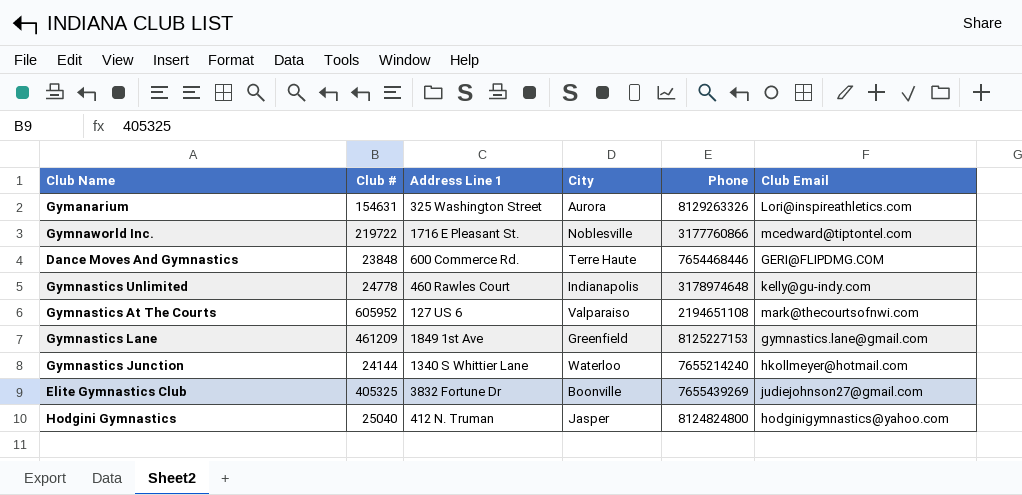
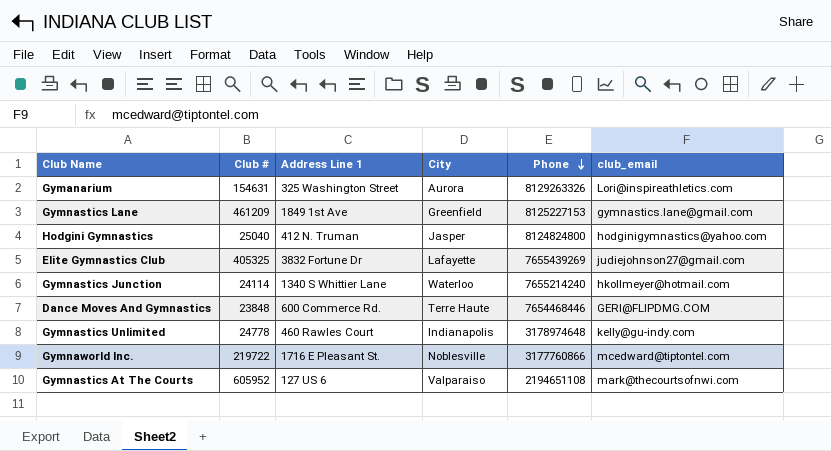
row order: none -> Phone descending
column name: Club Email -> club_email
Elite Gymnastics Club | City: Boonville -> Lafayette
Gymnastics Junction | Club #: 24144 -> 24114

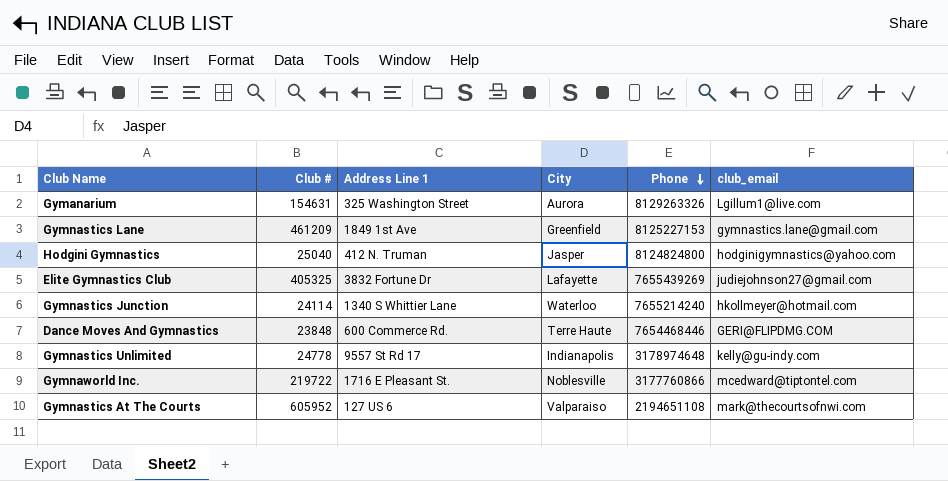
Gymanarium | club_email: Lori@inspireathletics.com -> Lgillum1@live.com
Gymnastics Unlimited | Address Line 1: 460 Rawles Court -> 9557 St Rd 17

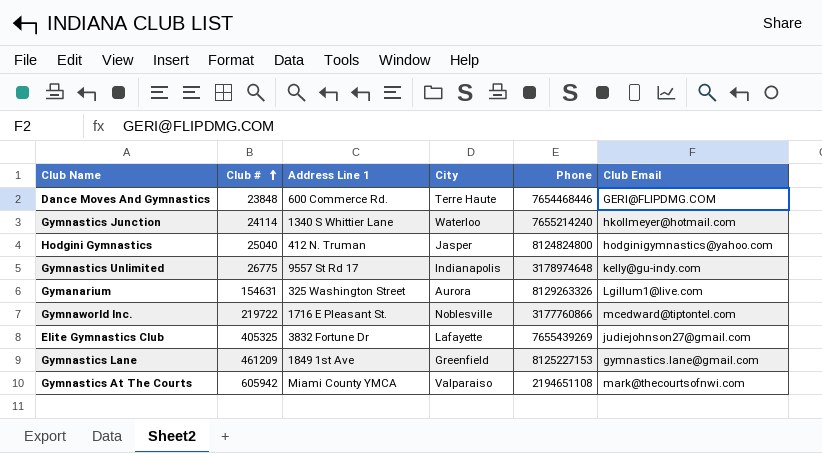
row order: Phone descending -> Club # ascending
column name: club_email -> Club Email
Gymnastics Unlimited | Club #: 24778 -> 26775
Gymnastics At The Courts | Club #: 605952 -> 605942
Gymnastics At The Courts | Address Line 1: 127 US 6 -> Miami County YMCA

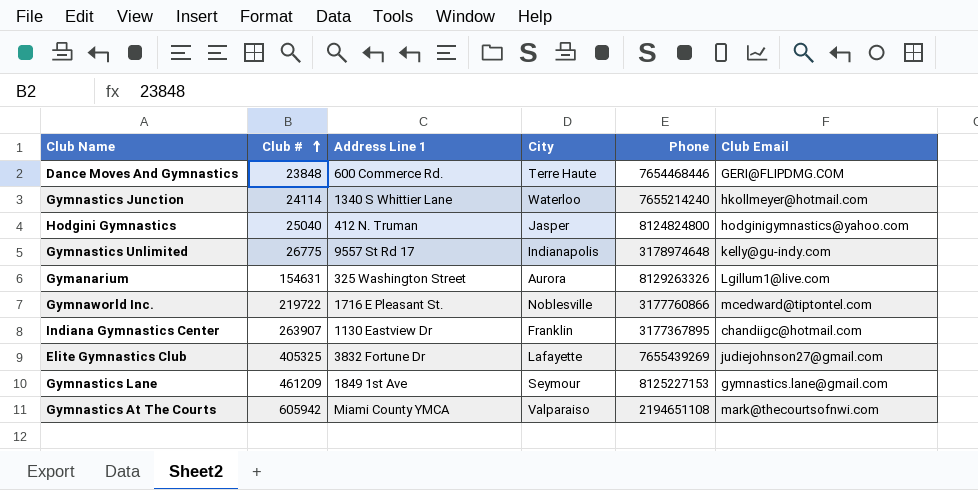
row Indiana Gymnastics Center: none -> 263907 | 1130 Eastview Dr | Franklin | 3177367895 | chandiigc@hotmail.com
Gymnastics Lane | City: Greenfield -> Seymour

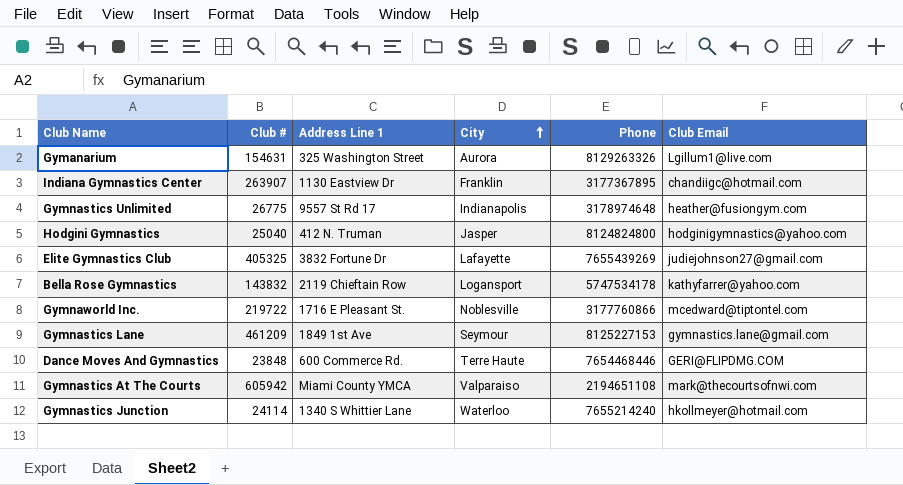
row order: Club # ascending -> City ascending
Gymnastics Unlimited | Club Email: kelly@gu-indy.com -> heather@fusiongym.com
row Bella Rose Gymnastics: none -> 143832 | 2119 Chieftain Row | Logansport | 5747534178 | kathyfarrer@yahoo.com

